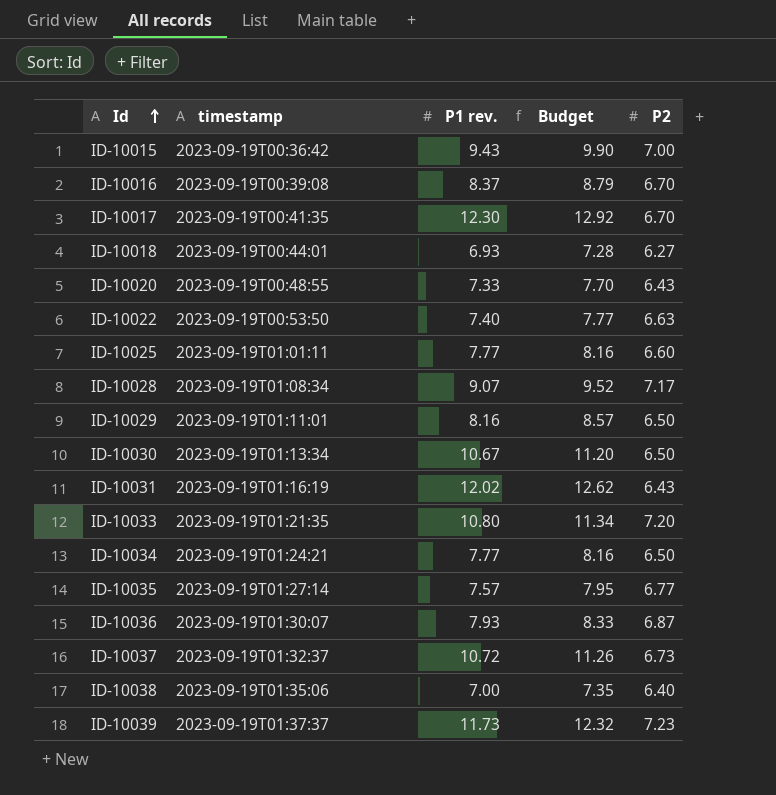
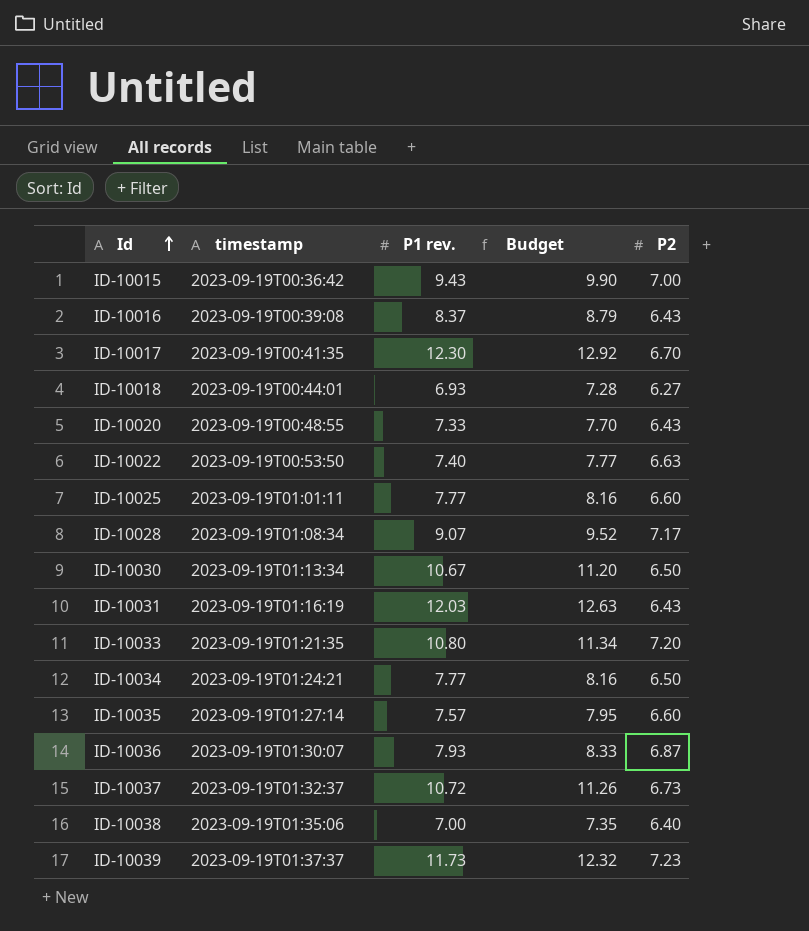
row ID-10029: 2023-09-19T01:11:01 | 8.16 | 8.57 | 6.50 -> none
ID-10016 | P2: 6.70 -> 6.43
ID-10031 | P1 rev.: 12.02 -> 12.03
ID-10031 | Budget: 12.62 -> 12.63
ID-10035 | P2: 6.77 -> 6.60

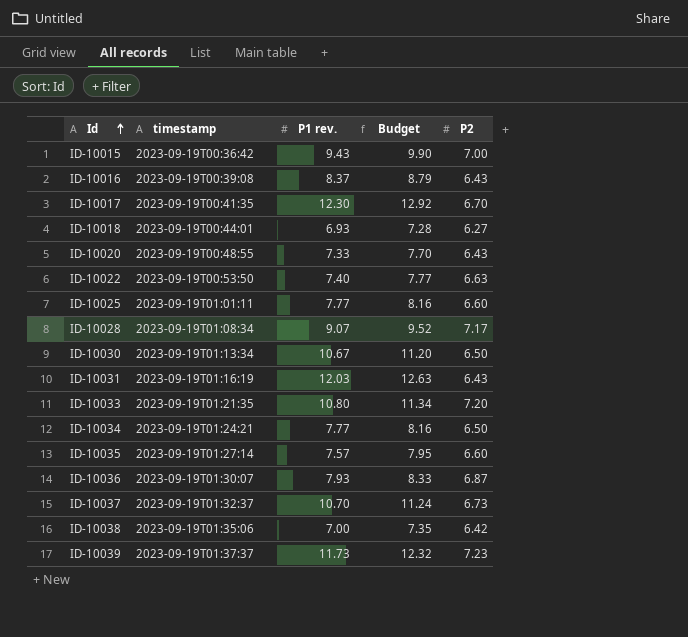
ID-10037 | P1 rev.: 10.72 -> 10.70
ID-10037 | Budget: 11.26 -> 11.24
ID-10038 | P2: 6.40 -> 6.42

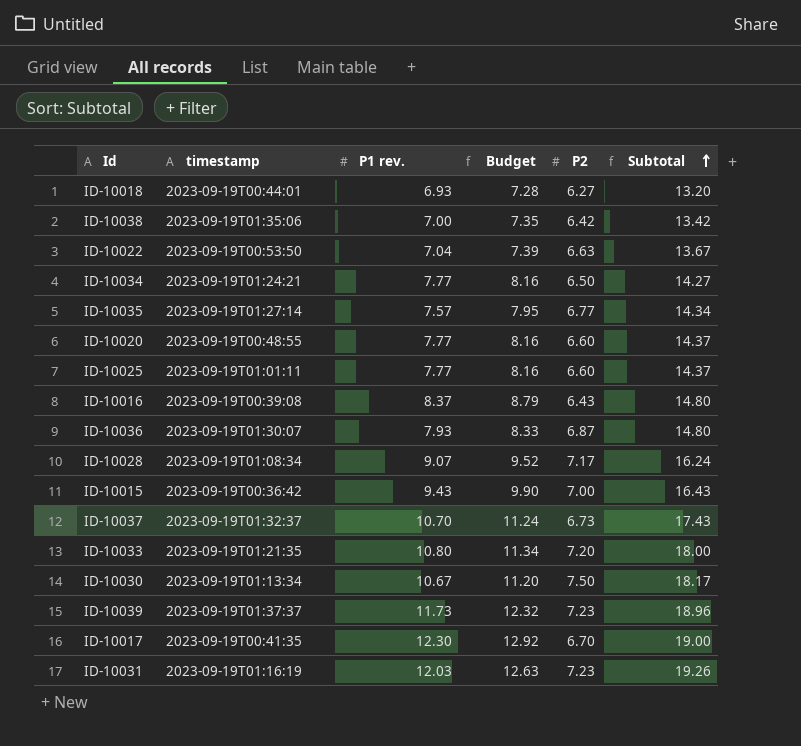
row order: Id ascending -> Subtotal ascending
column Subtotal | formula: none -> [P1 rev.] + [P2]
ID-10022 | P1 rev.: 7.40 -> 7.04
ID-10022 | Budget: 7.77 -> 7.39
ID-10035 | P2: 6.60 -> 6.77
ID-10020 | P1 rev.: 7.33 -> 7.77
ID-10020 | Budget: 7.70 -> 8.16
ID-10020 | P2: 6.43 -> 6.60
ID-10030 | P2: 6.50 -> 7.50
ID-10031 | P2: 6.43 -> 7.23

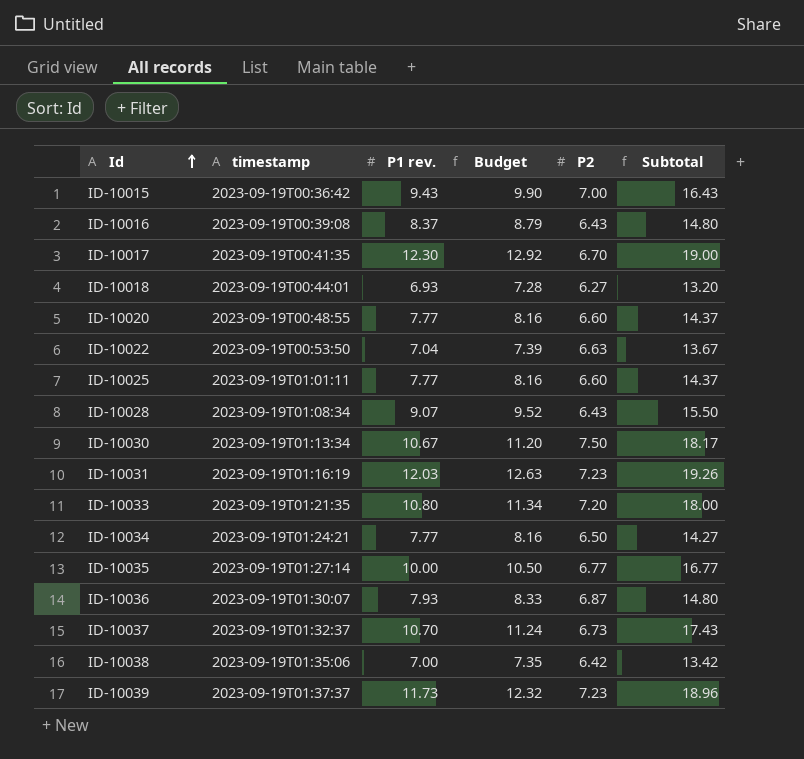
row order: Subtotal ascending -> Id ascending
ID-10028 | P2: 7.17 -> 6.43
ID-10028 | Subtotal: 16.24 -> 15.50
ID-10035 | P1 rev.: 7.57 -> 10.00
ID-10035 | Budget: 7.95 -> 10.50
ID-10035 | Subtotal: 14.34 -> 16.77

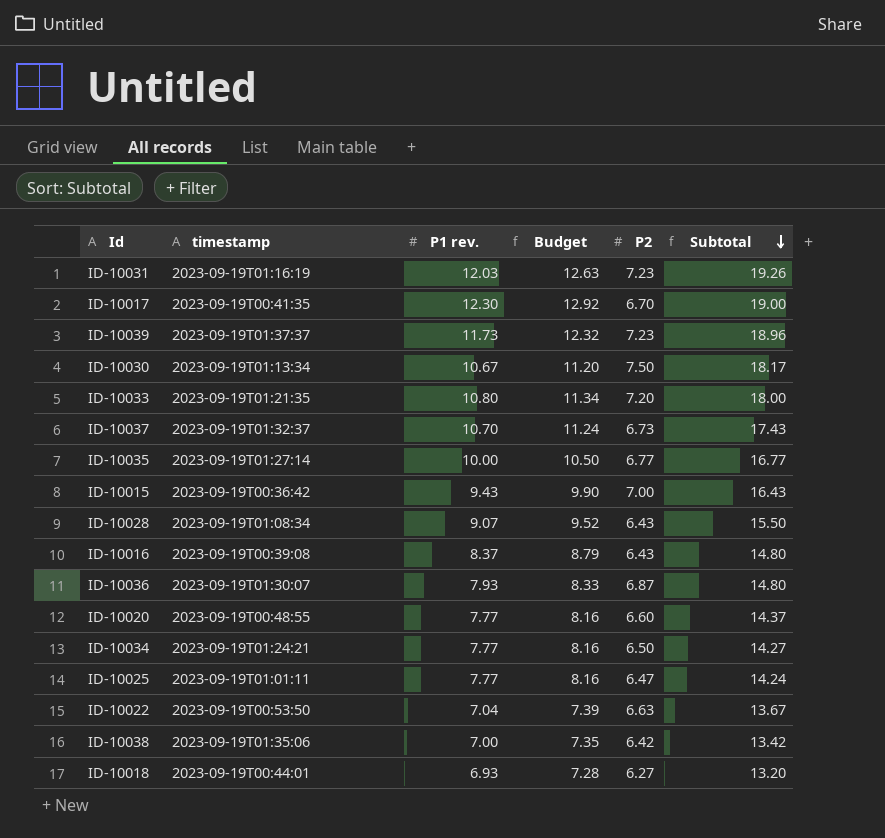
row order: Id ascending -> Subtotal descending
ID-10025 | P2: 6.60 -> 6.47
ID-10025 | Subtotal: 14.37 -> 14.24

